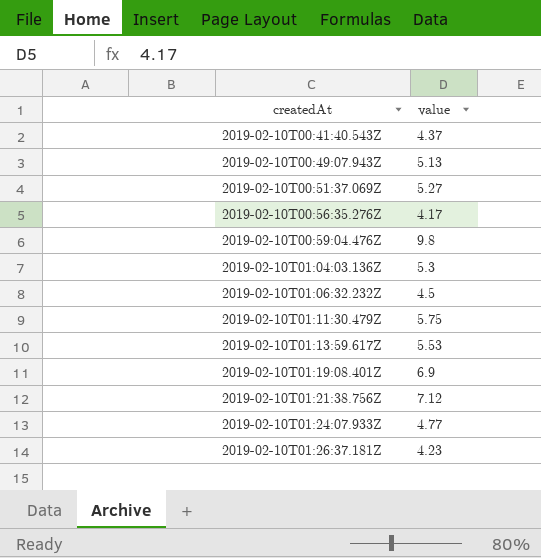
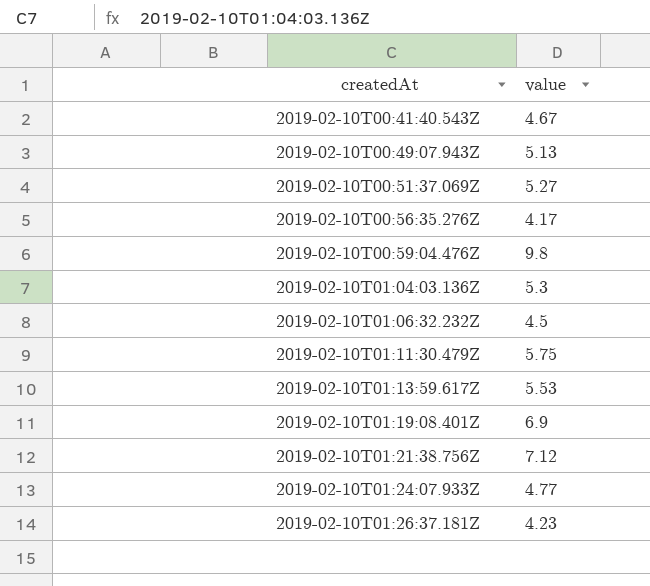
2019-02-10T00:41:40.543Z | value: 4.37 -> 4.67

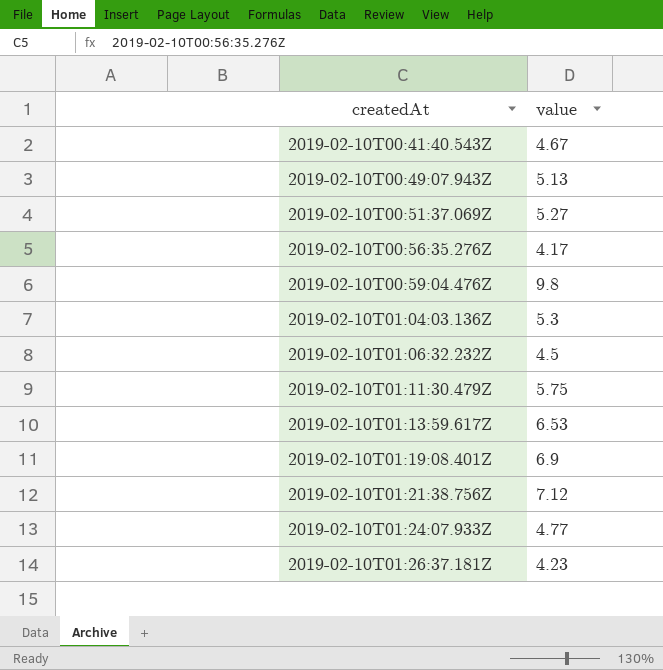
2019-02-10T01:13:59.617Z | value: 5.53 -> 6.53

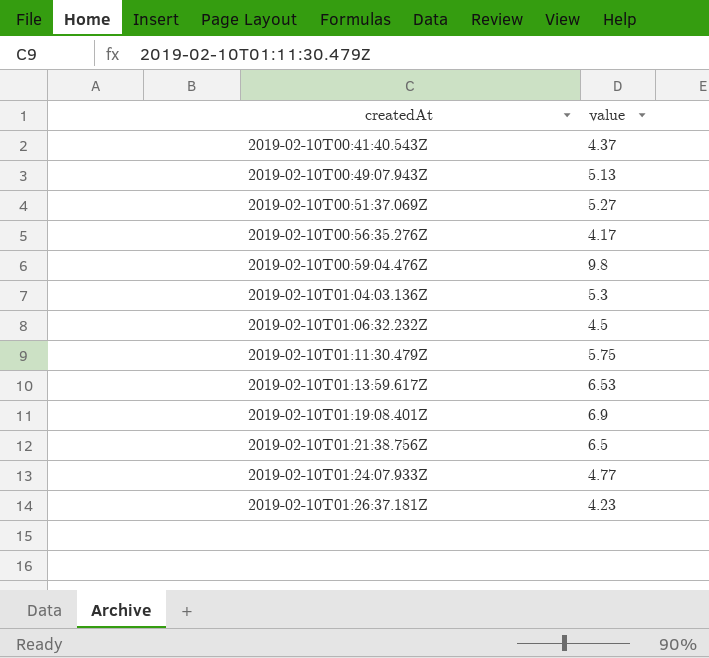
2019-02-10T00:41:40.543Z | value: 4.67 -> 4.37
2019-02-10T01:21:38.756Z | value: 7.12 -> 6.5

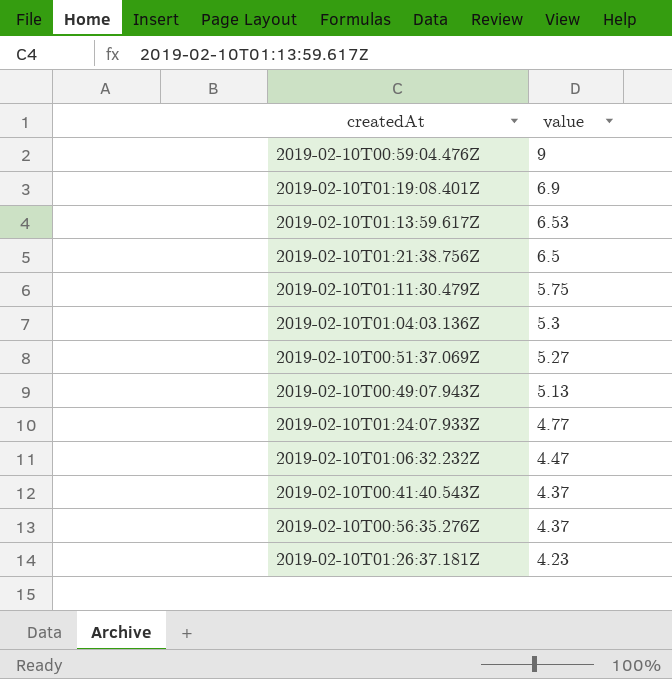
row order: createdAt ascending -> value descending
2019-02-10T00:59:04.476Z | value: 9.8 -> 9
2019-02-10T01:06:32.232Z | value: 4.5 -> 4.47
2019-02-10T00:56:35.276Z | value: 4.17 -> 4.37

